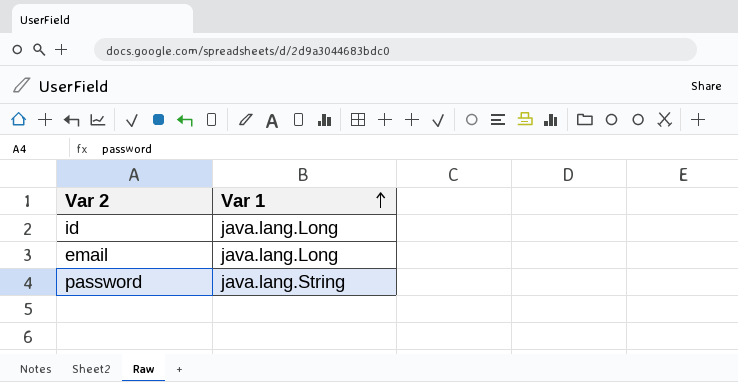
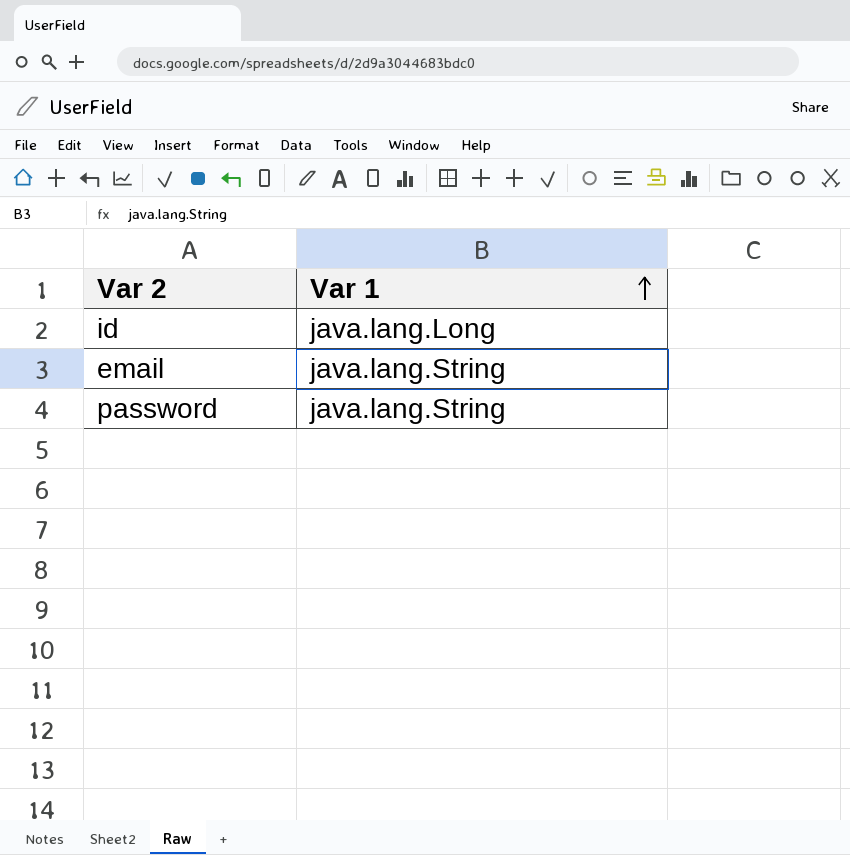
email | Var 1: java.lang.Long -> java.lang.String

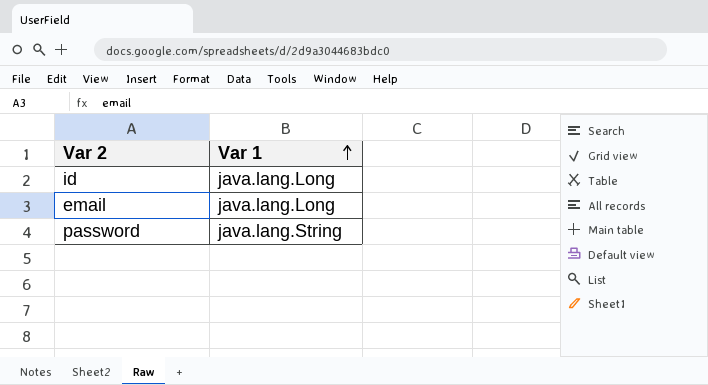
email | Var 1: java.lang.String -> java.lang.Long

